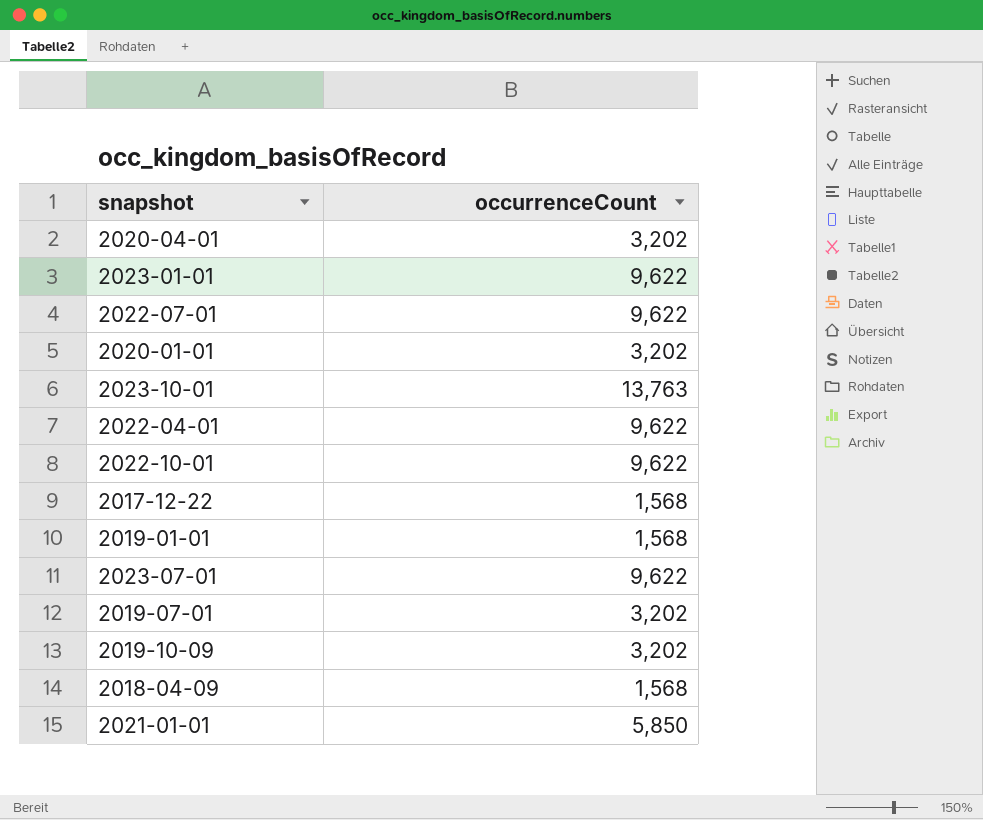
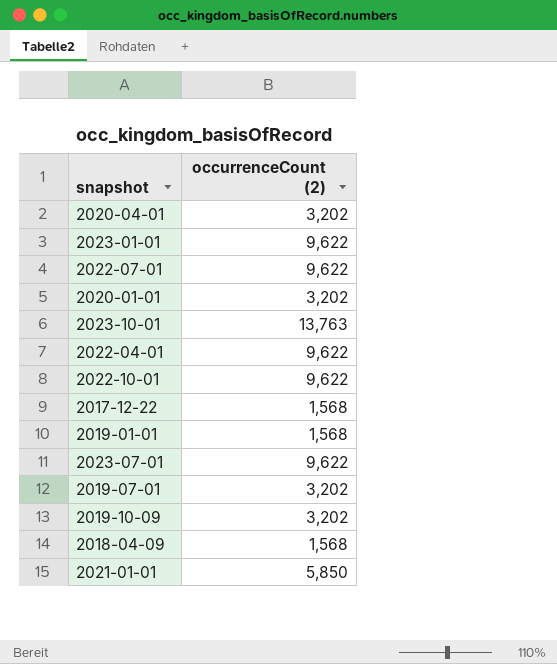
column name: occurrenceCount -> occurrenceCount (2)

